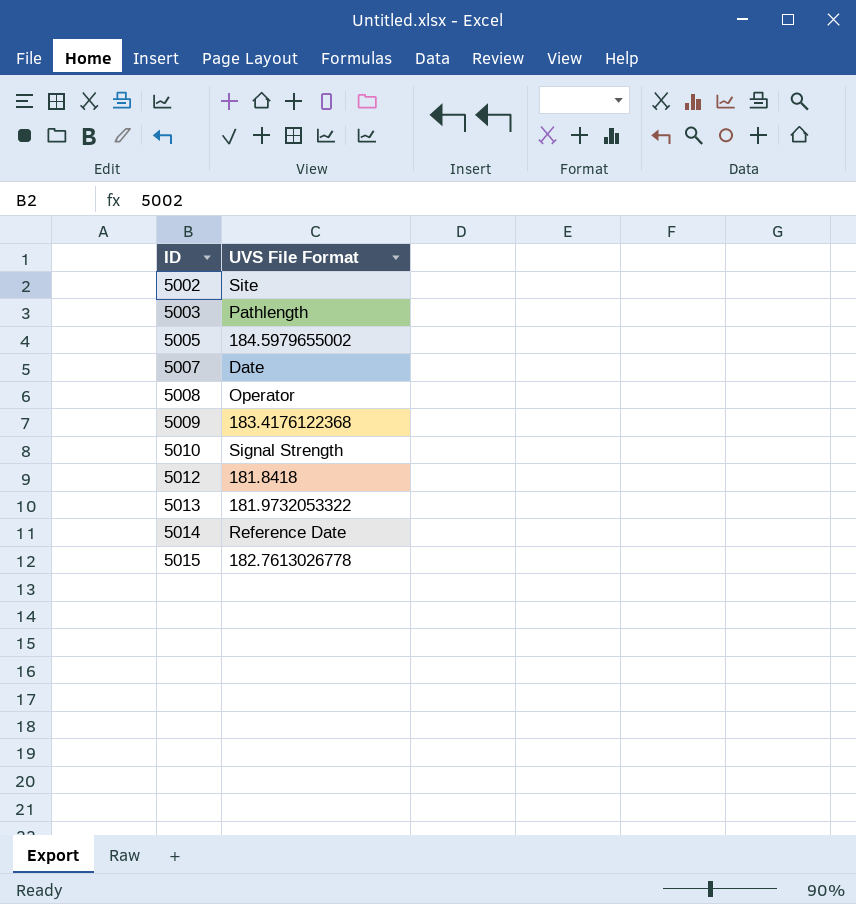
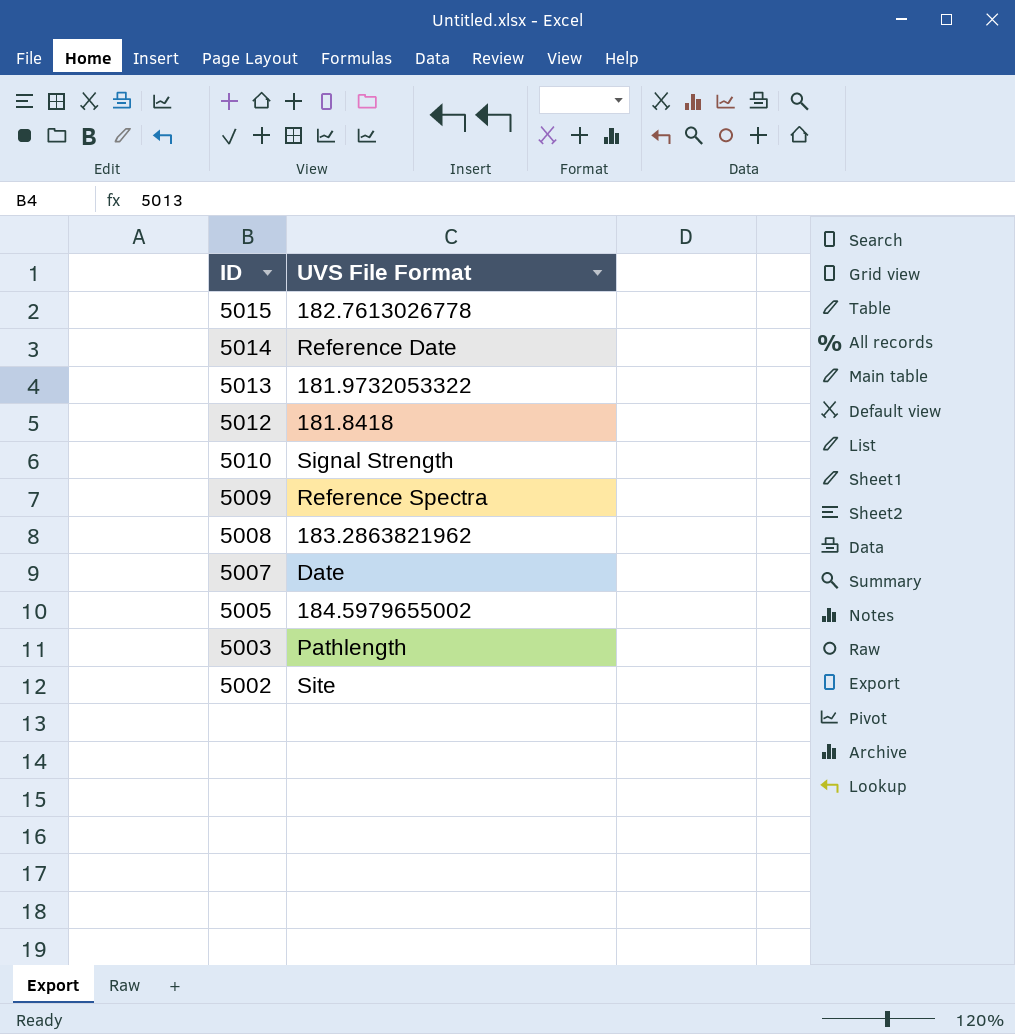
row order: ID ascending -> ID descending
5009 | UVS File Format: 183.4176122368 -> Reference Spectra
5008 | UVS File Format: Operator -> 183.2863821962

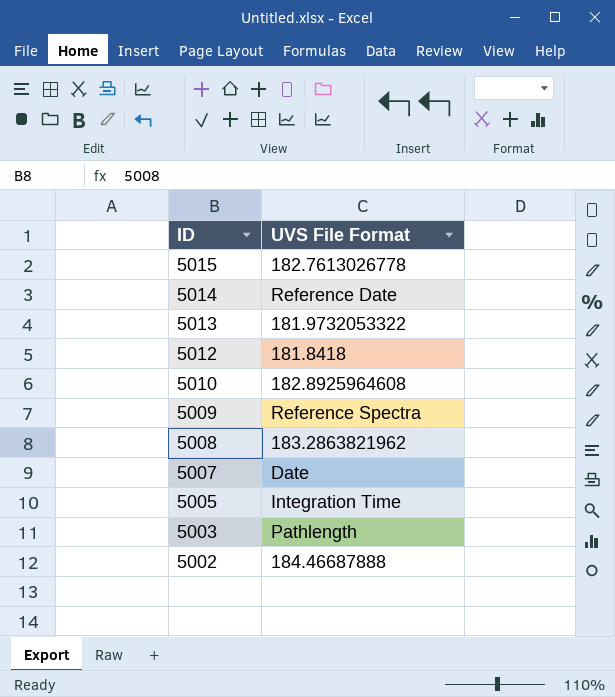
5010 | UVS File Format: Signal Strength -> 182.8925964608
5005 | UVS File Format: 184.5979655002 -> Integration Time
5002 | UVS File Format: Site -> 184.46687888

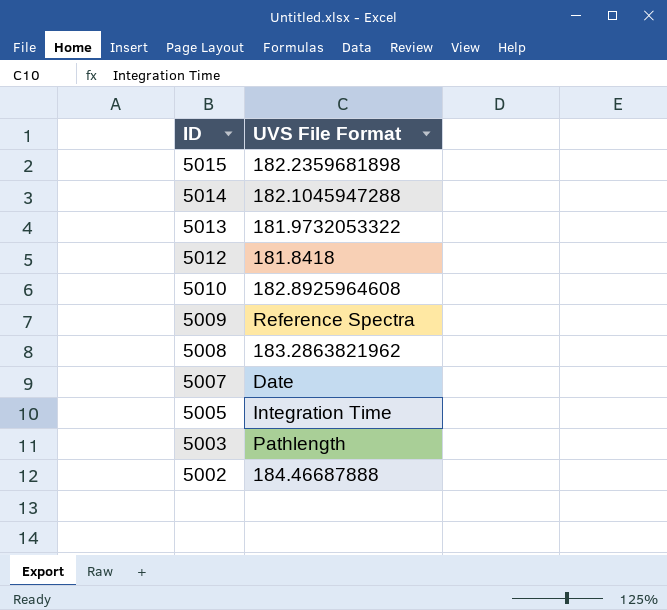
5015 | UVS File Format: 182.7613026778 -> 182.2359681898
5014 | UVS File Format: Reference Date -> 182.1045947288

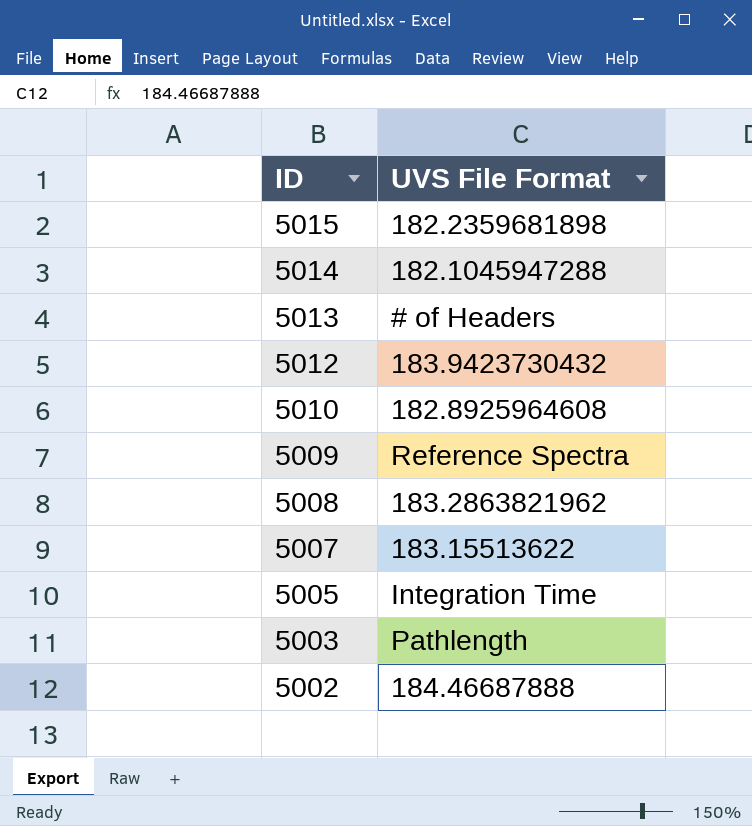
5013 | UVS File Format: 181.9732053322 -> # of Headers
5012 | UVS File Format: 181.8418 -> 183.9423730432
5007 | UVS File Format: Date -> 183.15513622

